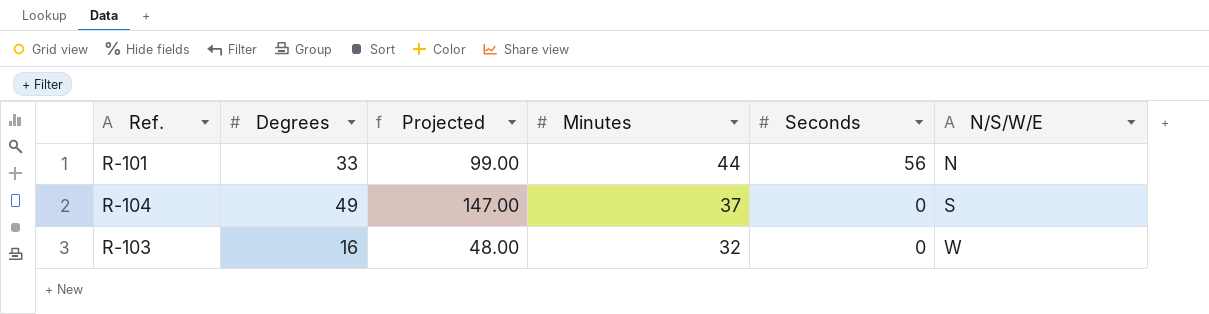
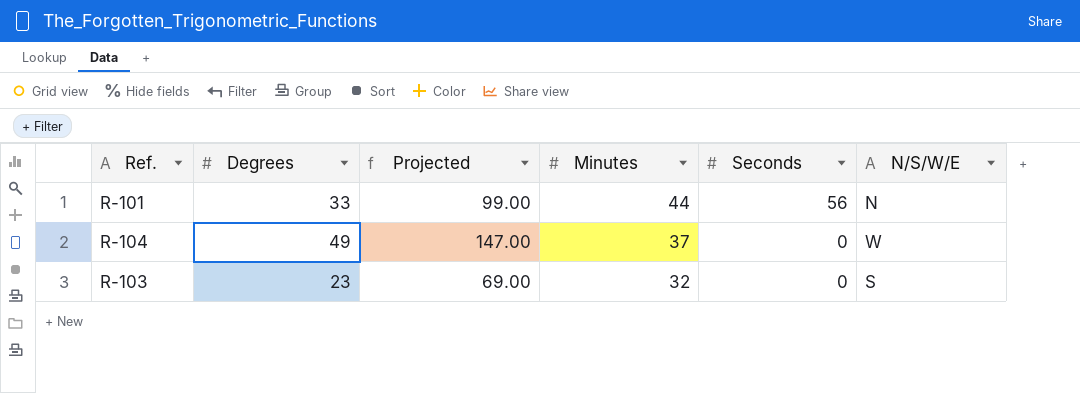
R-104 | N/S/W/E: S -> W
R-103 | Degrees: 16 -> 23
R-103 | Projected: 48.00 -> 69.00
R-103 | N/S/W/E: W -> S

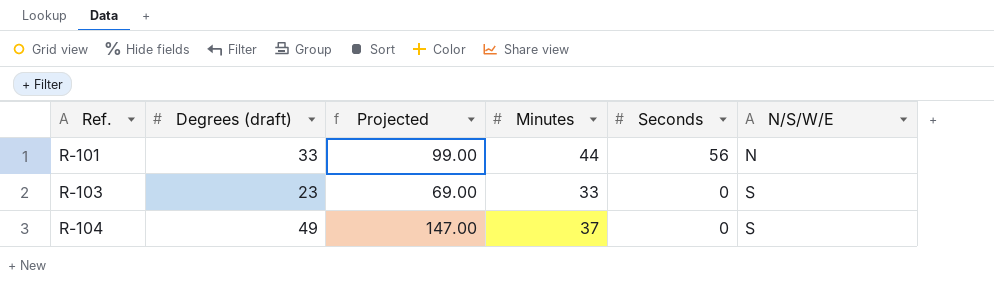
row order: Minutes descending -> Ref. ascending
column name: Degrees -> Degrees (draft)
R-103 | Minutes: 32 -> 33
R-104 | N/S/W/E: W -> S

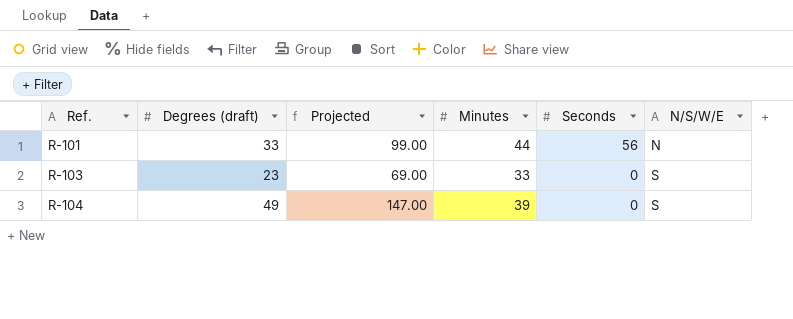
R-104 | Minutes: 37 -> 39

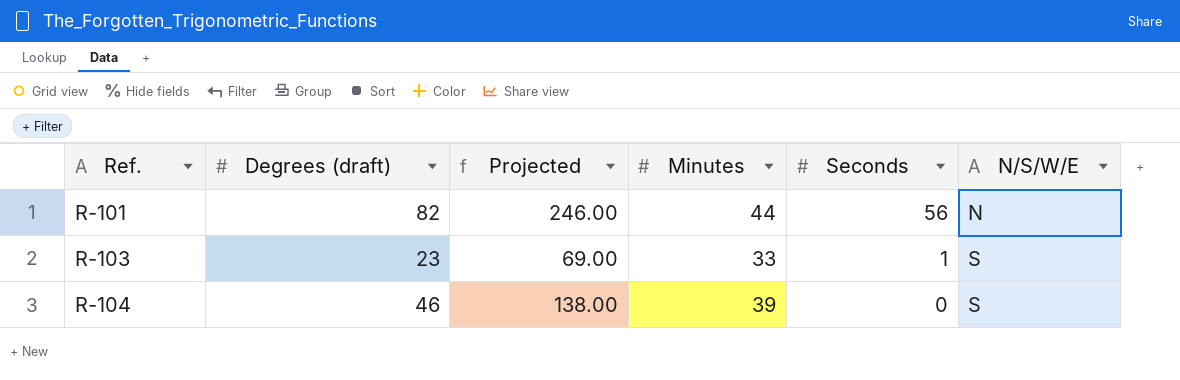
R-101 | Degrees (draft): 33 -> 82
R-101 | Projected: 99.00 -> 246.00
R-103 | Seconds: 0 -> 1
R-104 | Degrees (draft): 49 -> 46
R-104 | Projected: 147.00 -> 138.00

